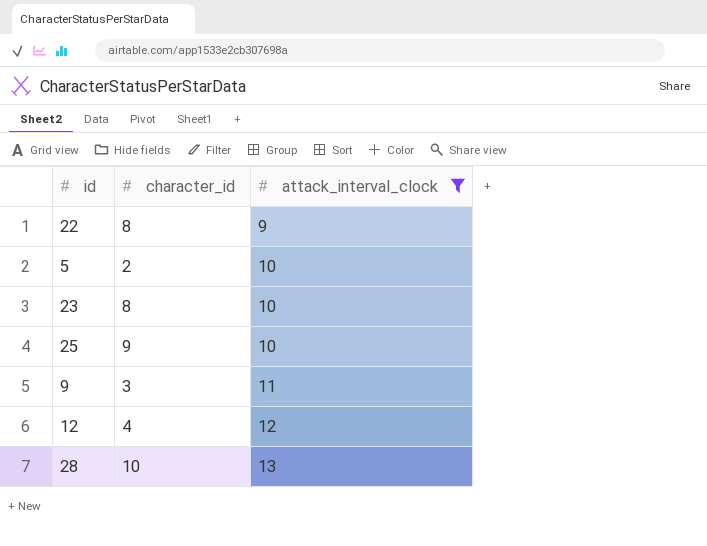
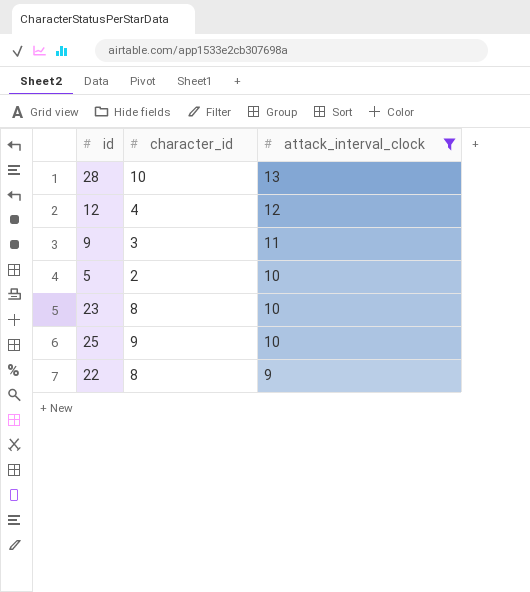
row order: attack_interval_clock ascending -> attack_interval_clock descending

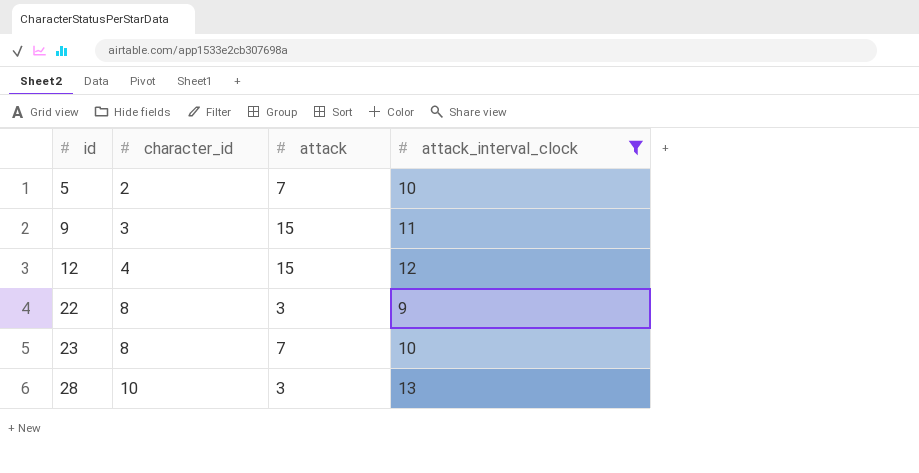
row order: attack_interval_clock descending -> id ascending
column attack | position: none -> 3
row 25: 9 | 10 -> none

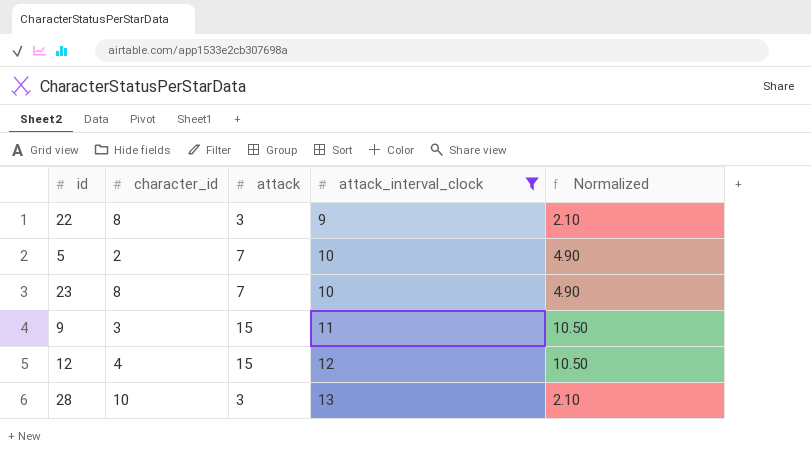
row order: id ascending -> attack_interval_clock ascending
column Normalized | formula: none -> [attack] * 0.7

